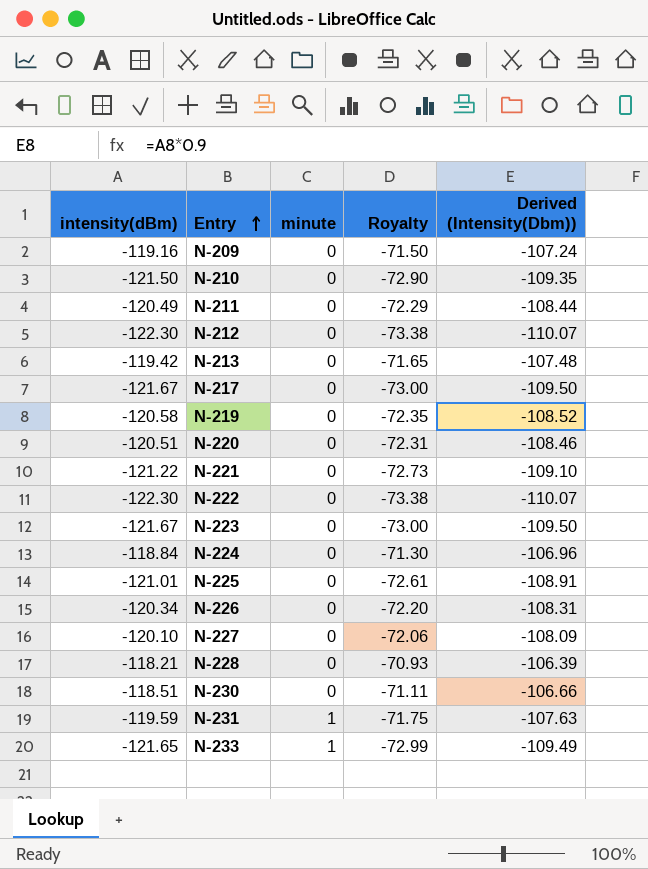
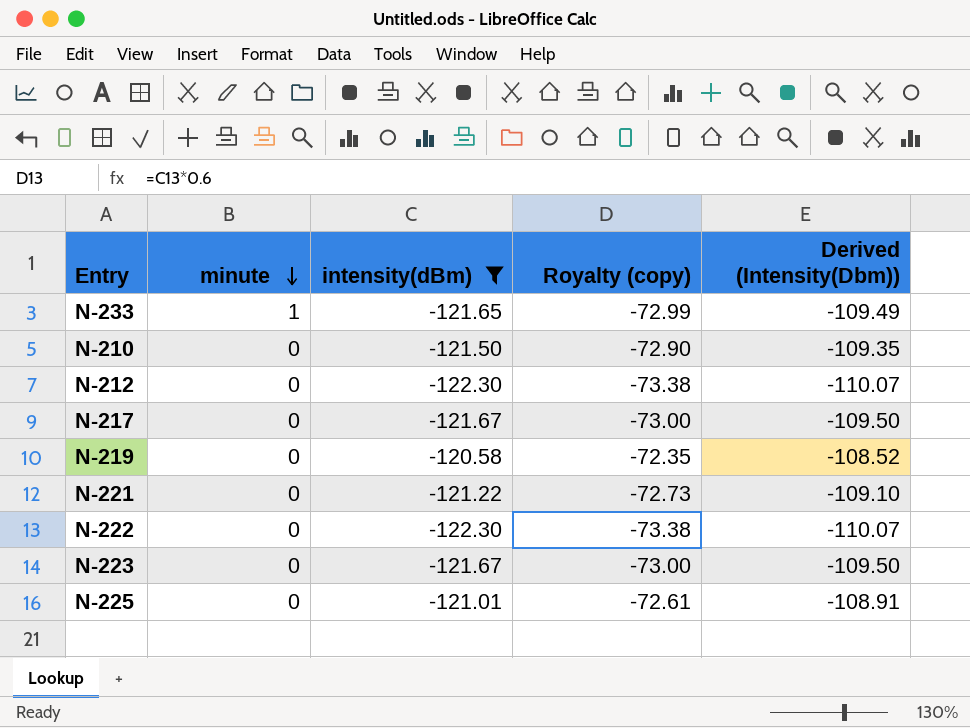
filter: none -> intensity(dBm) <= -120.58
row order: Entry ascending -> minute descending
column intensity(dBm) | position: 1 -> 3
column name: Royalty -> Royalty (copy)

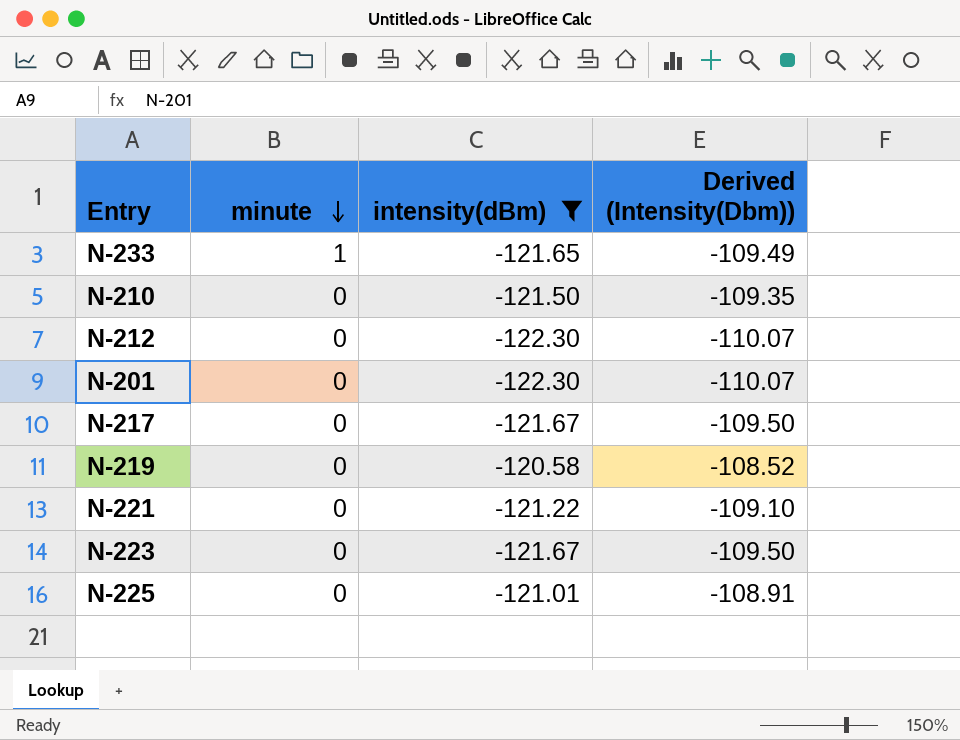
column Royalty (copy) | formula: [intensity(dBm)] * 0.6 -> none
row N-222: 0 | -122.30 | -73.38 | -110.07 -> none
row N-201: none -> 0 | -122.30 | -110.07

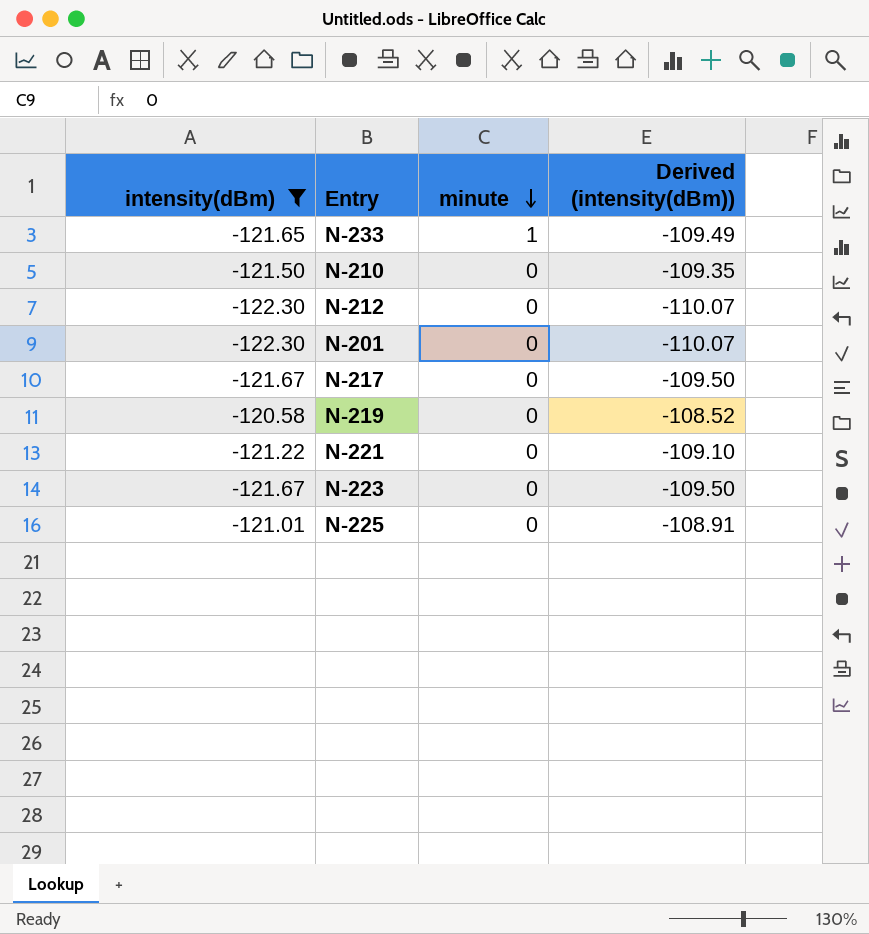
column intensity(dBm) | position: 3 -> 1
column name: Derived (Intensity(Dbm)) -> Derived (intensity(dBm))

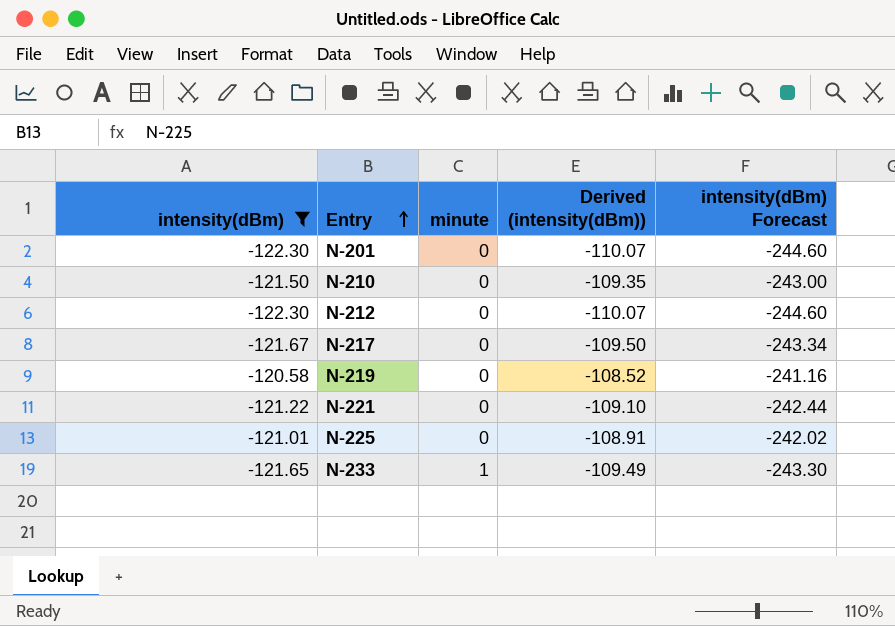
row order: minute descending -> Entry ascending
column intensity(dBm) Forecast | formula: none -> [intensity(dBm)] * 2
row N-223: -121.67 | 0 | -109.50 -> none

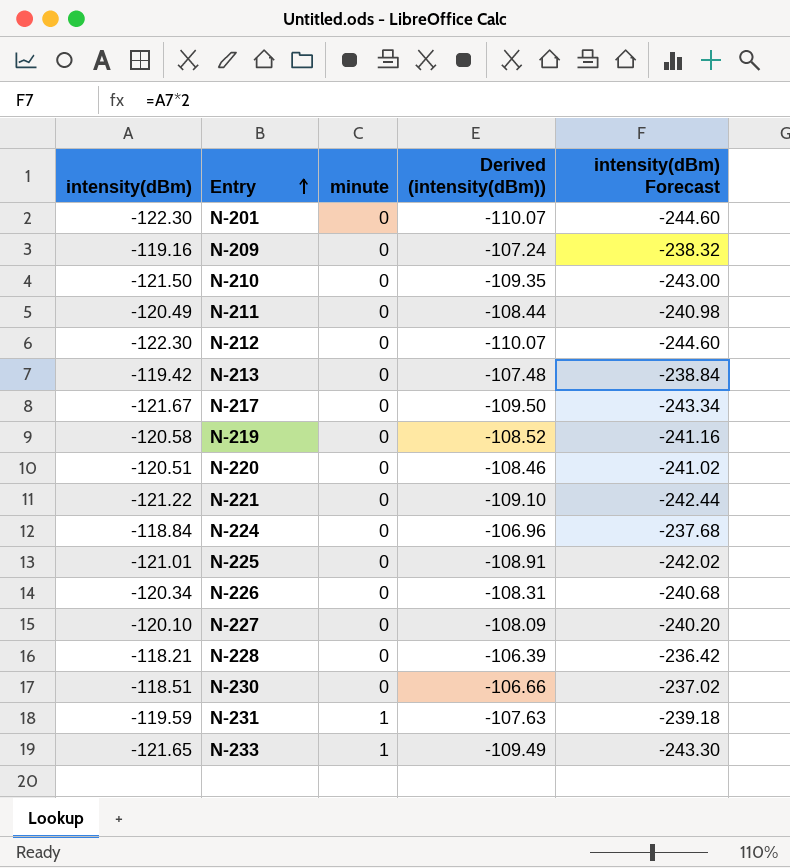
filter: intensity(dBm) <= -120.58 -> none

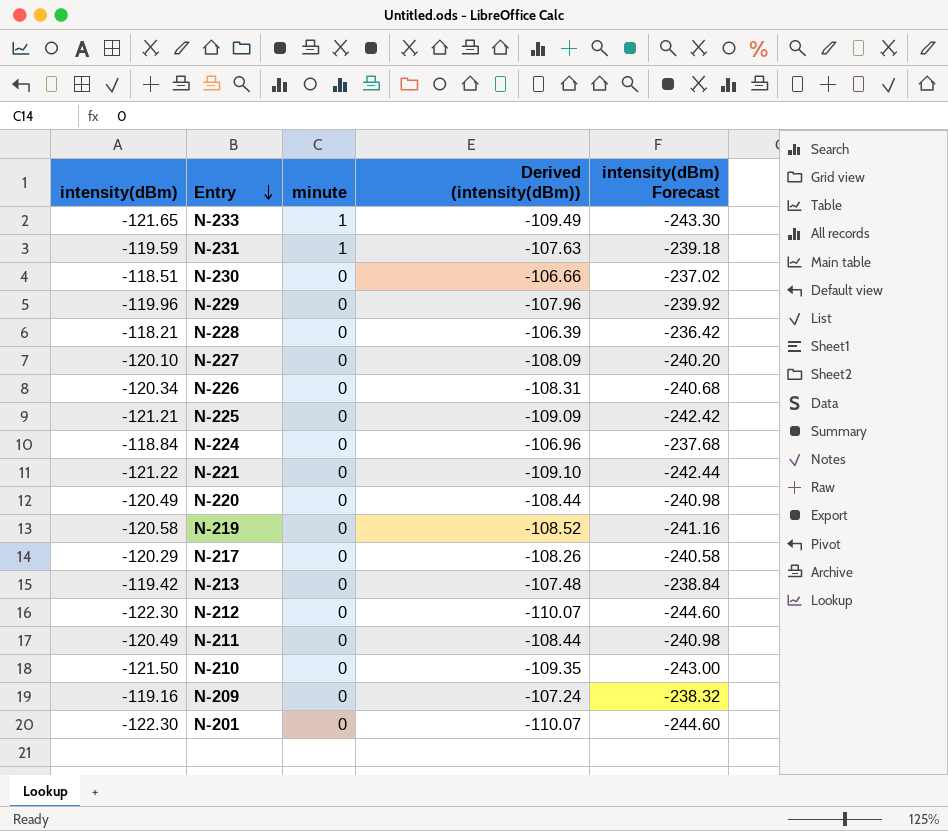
row order: Entry ascending -> Entry descending
row N-229: none -> -119.96 | 0 | -107.96 | -239.92
N-225 | intensity(dBm): -121.01 -> -121.21
N-225 | Derived (intensity(dBm)): -108.91 -> -109.09
N-225 | intensity(dBm) Forecast: -242.02 -> -242.42
N-220 | intensity(dBm): -120.51 -> -120.49
N-220 | Derived (intensity(dBm)): -108.46 -> -108.44
N-220 | intensity(dBm) Forecast: -241.02 -> -240.98
N-217 | intensity(dBm): -121.67 -> -120.29
N-217 | Derived (intensity(dBm)): -109.50 -> -108.26
N-217 | intensity(dBm) Forecast: -243.34 -> -240.58

